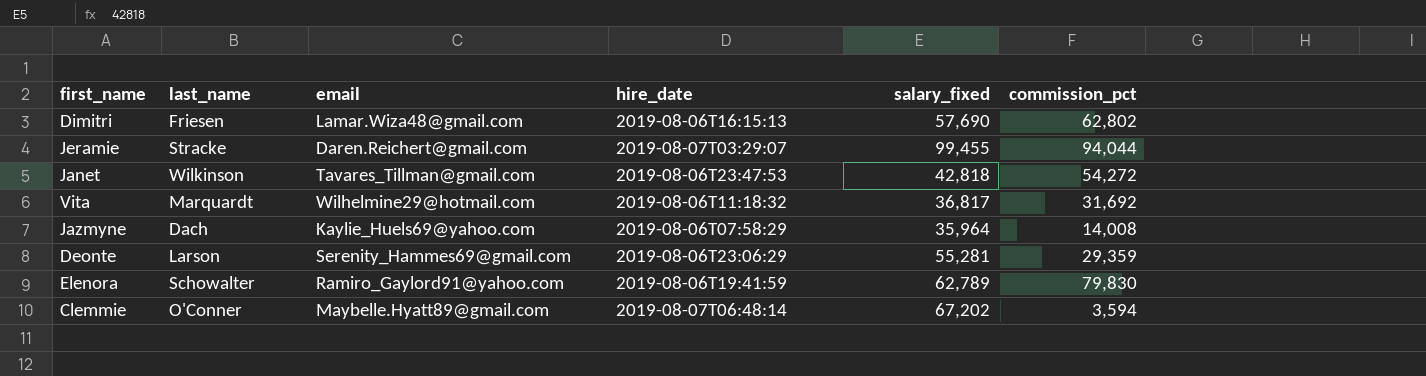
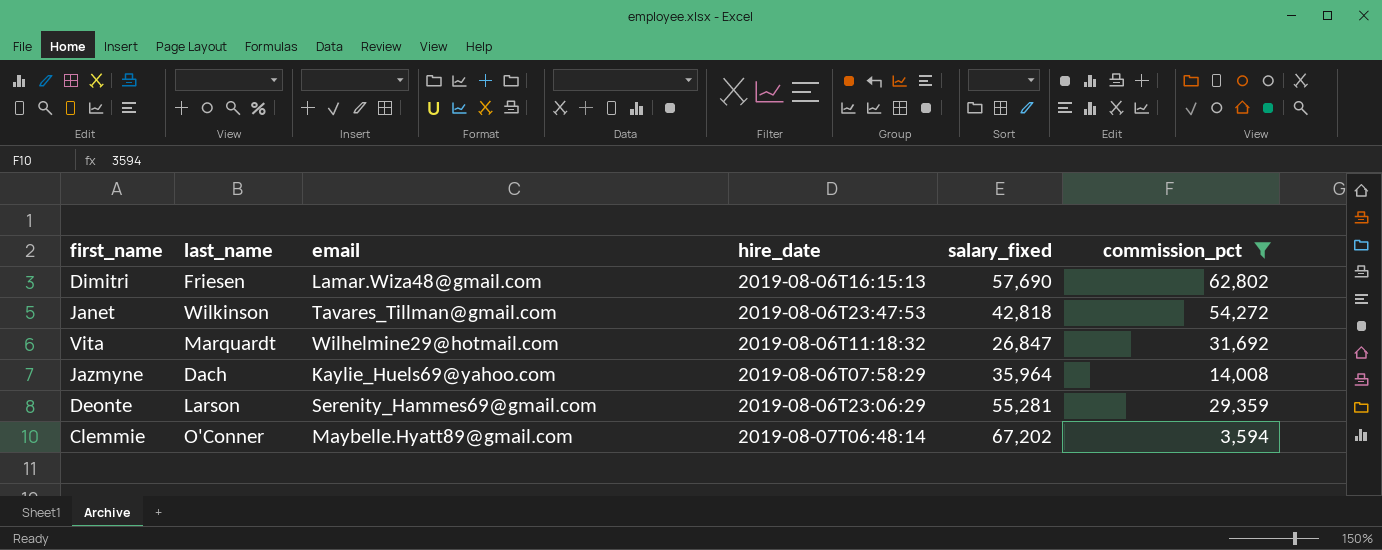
filter: none -> commission_pct <= 62,802
Vita | salary_fixed: 36,817 -> 26,847

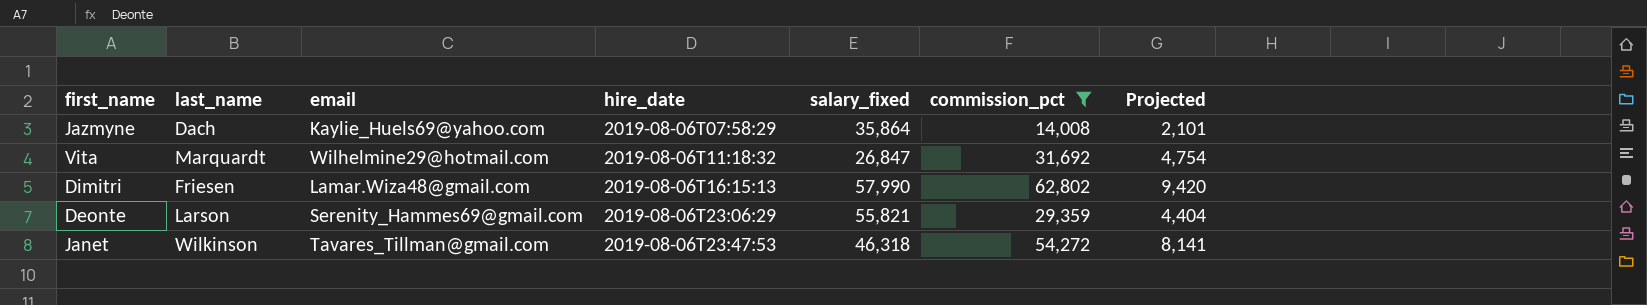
row order: none -> hire_date ascending
column Projected | formula: none -> [commission_pct] * 0.15
row Clemmie: O'Conner | Maybelle.Hyatt89@gmail.com | 2019-08-07T06:48:14 | 67,202 | 3,594 -> none
Jazmyne | salary_fixed: 35,964 -> 35,864
Dimitri | salary_fixed: 57,690 -> 57,990
Deonte | salary_fixed: 55,281 -> 55,821
Janet | salary_fixed: 42,818 -> 46,318

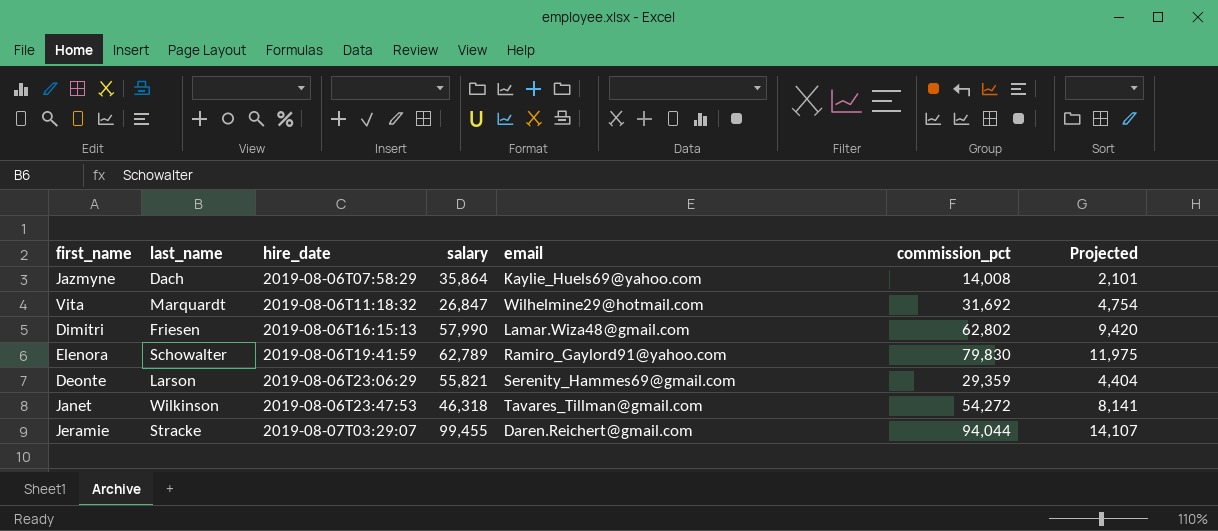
filter: commission_pct <= 62,802 -> none
column name: salary_fixed -> salary
column email | position: 3 -> 5

